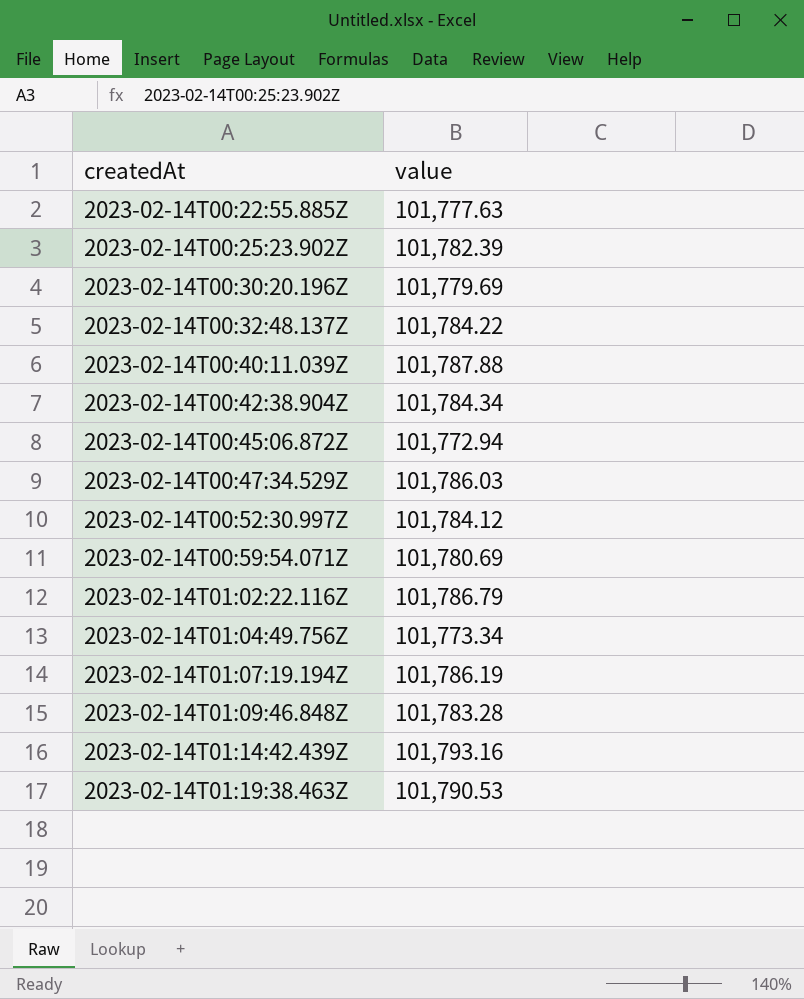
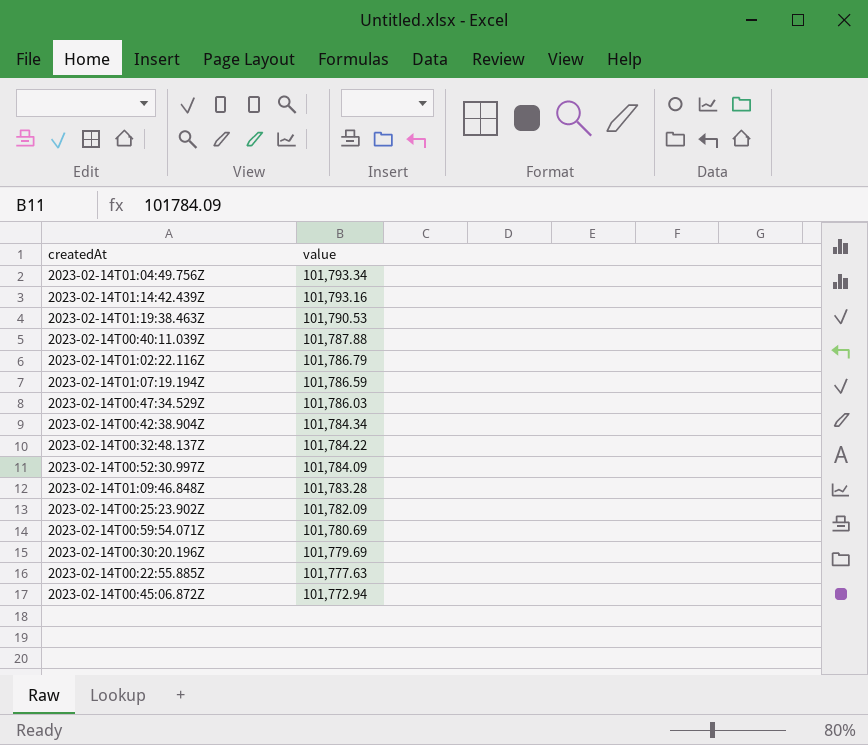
row order: createdAt ascending -> value descending
2023-02-14T01:04:49.756Z | value: 101,773.34 -> 101,793.34
2023-02-14T01:07:19.194Z | value: 101,786.19 -> 101,786.59
2023-02-14T00:52:30.997Z | value: 101,784.12 -> 101,784.09
2023-02-14T00:25:23.902Z | value: 101,782.39 -> 101,782.09

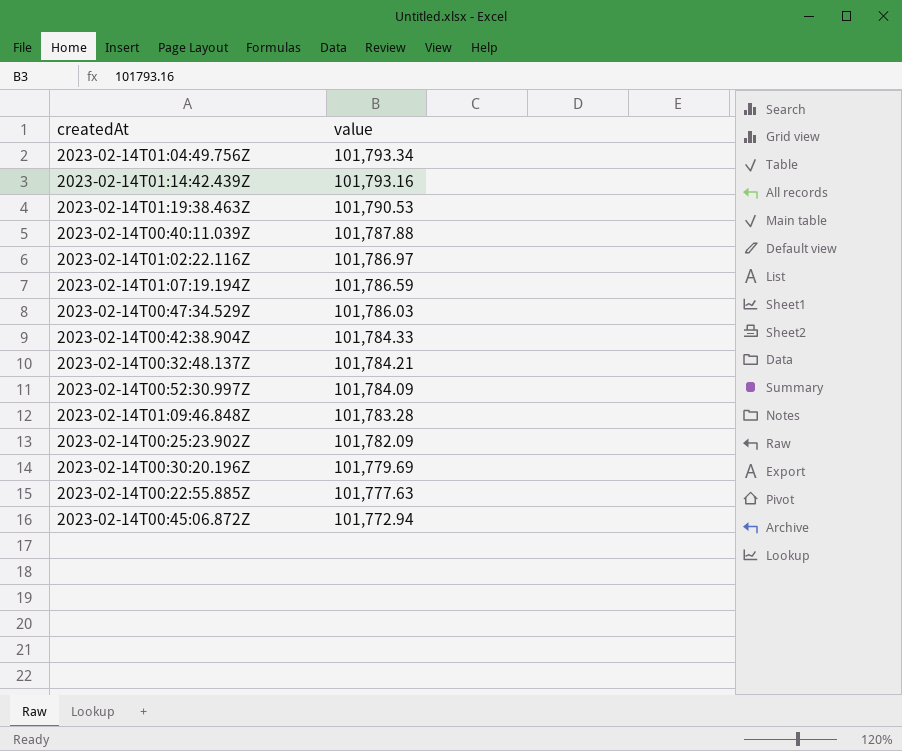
row 2023-02-14T00:59:54.071Z: 101,780.69 -> none
2023-02-14T01:02:22.116Z | value: 101,786.79 -> 101,786.97
2023-02-14T00:42:38.904Z | value: 101,784.34 -> 101,784.33
2023-02-14T00:32:48.137Z | value: 101,784.22 -> 101,784.21

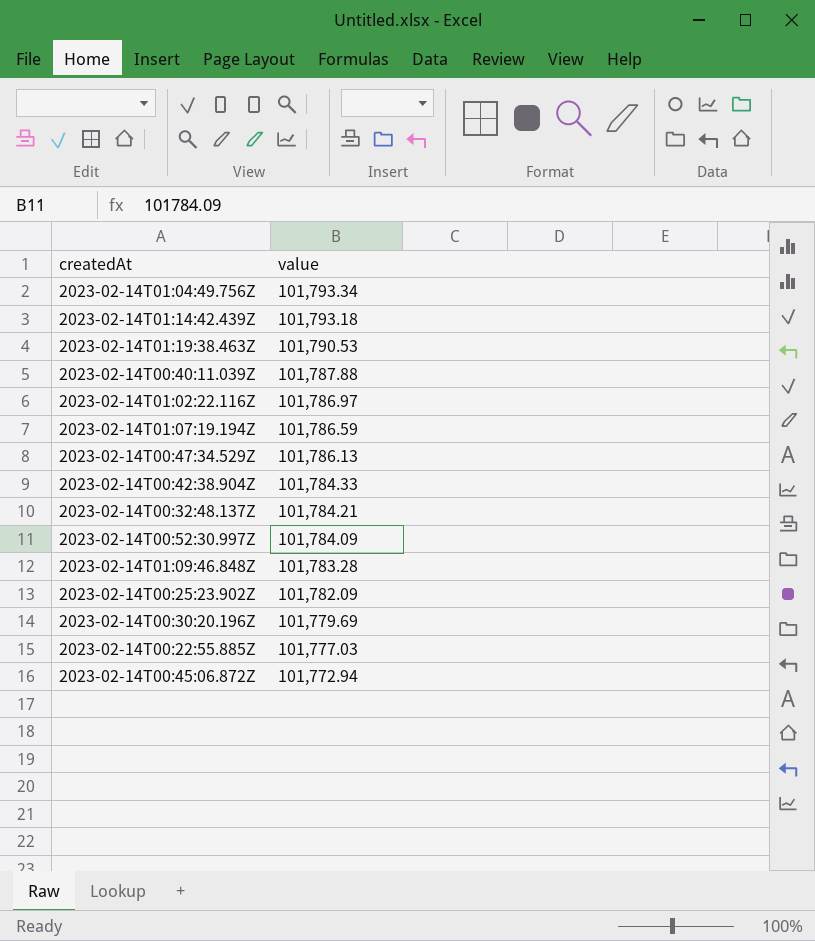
2023-02-14T01:14:42.439Z | value: 101,793.16 -> 101,793.18
2023-02-14T00:47:34.529Z | value: 101,786.03 -> 101,786.13
2023-02-14T00:22:55.885Z | value: 101,777.63 -> 101,777.03

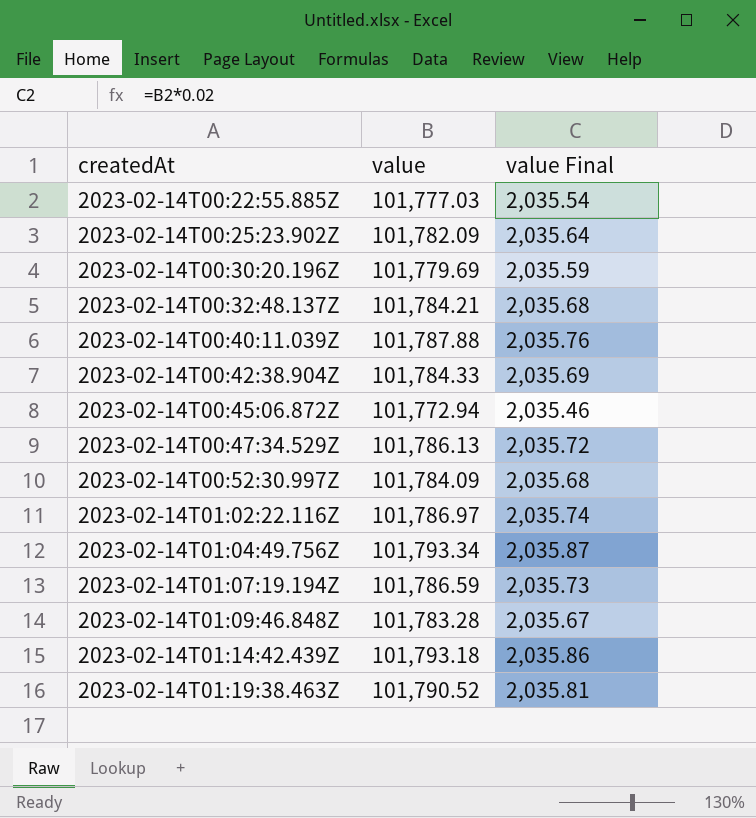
row order: value descending -> createdAt ascending
column value Final | formula: none -> [value] * 0.02
2023-02-14T01:19:38.463Z | value: 101,790.53 -> 101,790.52

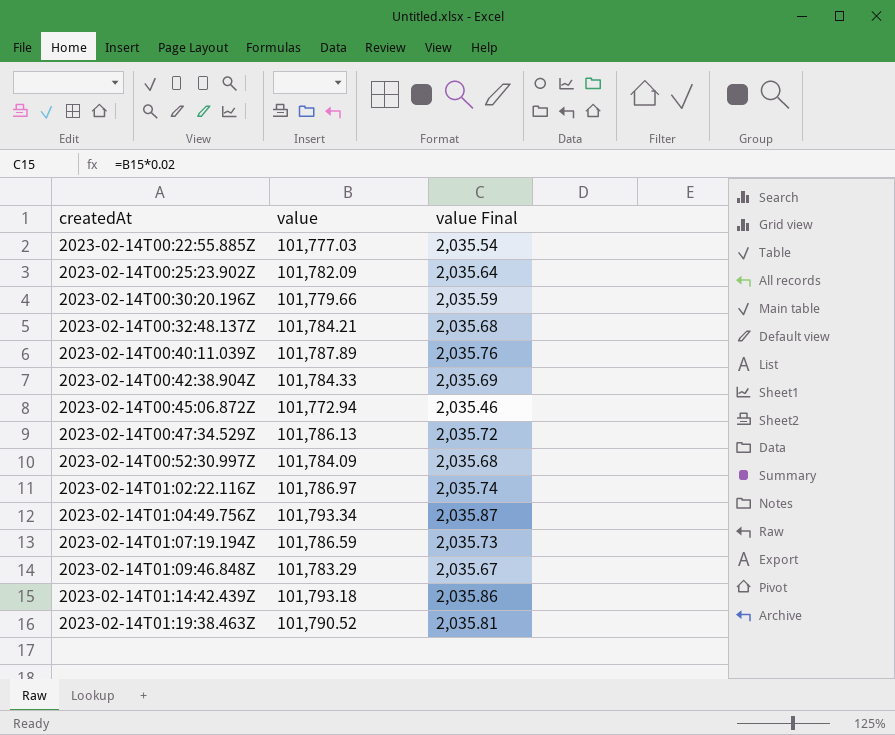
2023-02-14T00:30:20.196Z | value: 101,779.69 -> 101,779.66
2023-02-14T00:40:11.039Z | value: 101,787.88 -> 101,787.89
2023-02-14T01:09:46.848Z | value: 101,783.28 -> 101,783.29

